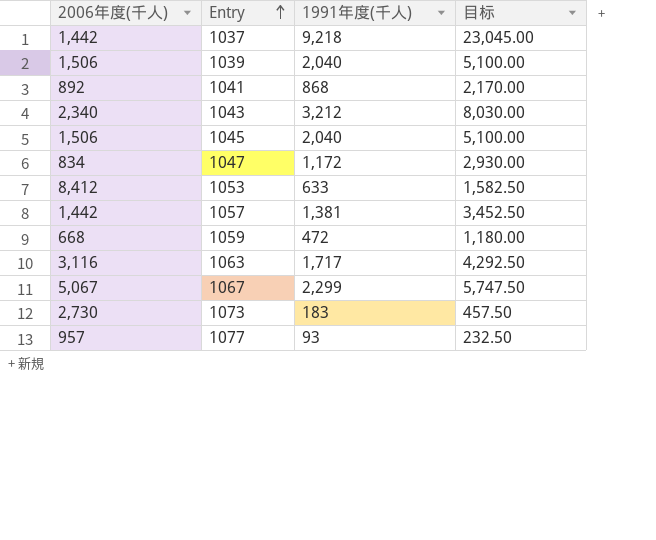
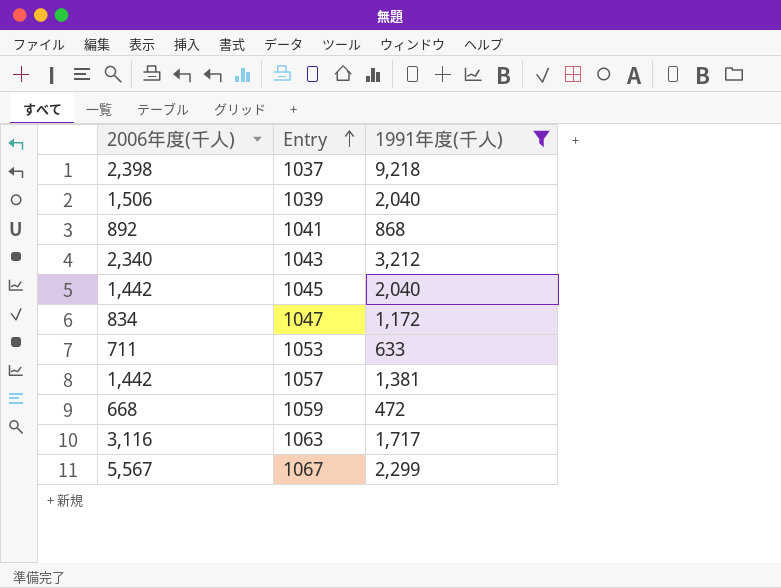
filter: none -> 1991年度(千人) >= 472
column 目标 | formula: [1991年度(千人)] * 2.5 -> none
1037 | 2006年度(千人): 1,442 -> 2,398
1045 | 2006年度(千人): 1,506 -> 1,442
1053 | 2006年度(千人): 8,412 -> 711
1067 | 2006年度(千人): 5,067 -> 5,567

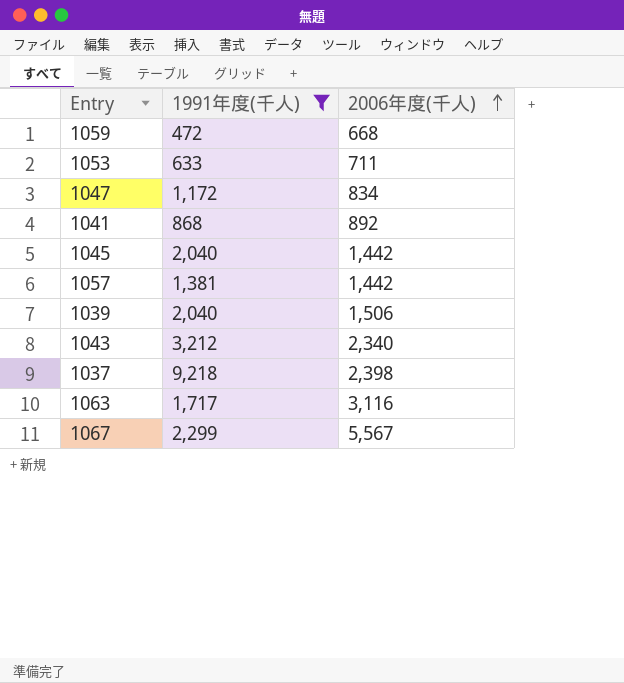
row order: Entry ascending -> 2006年度(千人) ascending
column 2006年度(千人) | position: 1 -> 3

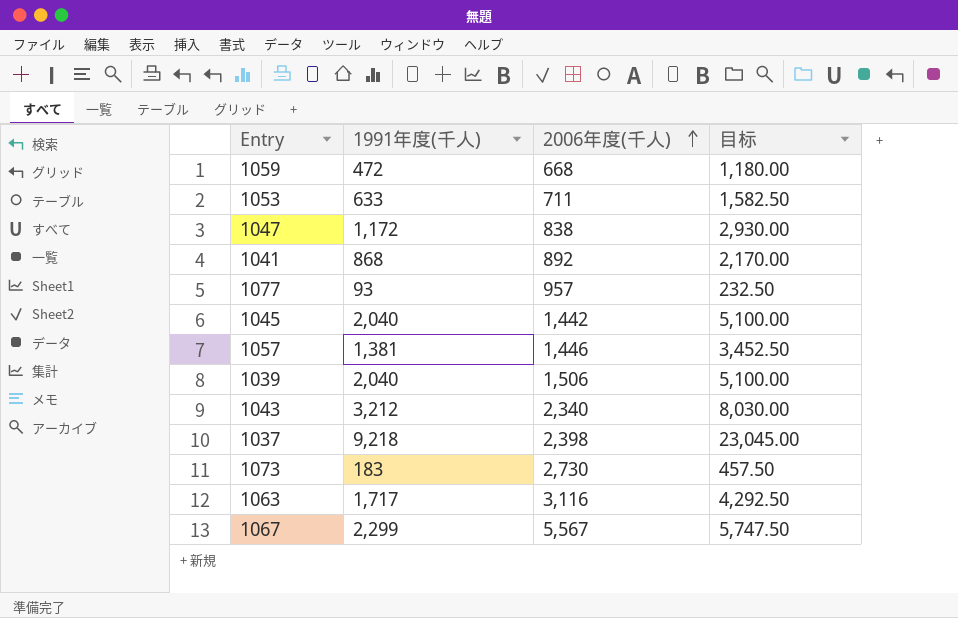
filter: 1991年度(千人) >= 472 -> none
column 目标 | formula: none -> [1991年度(千人)] * 2.5
1047 | 2006年度(千人): 834 -> 838
1057 | 2006年度(千人): 1,442 -> 1,446

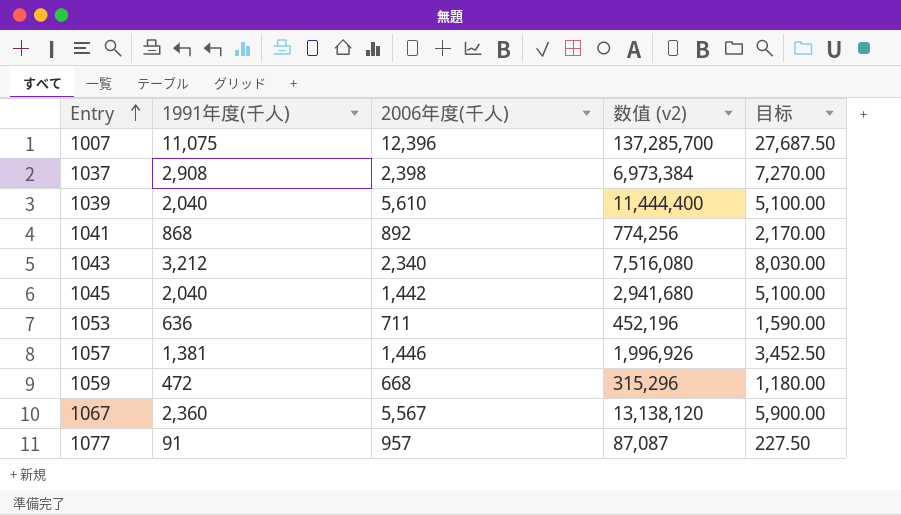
row order: 2006年度(千人) ascending -> Entry ascending
column 数值 (v2) | formula: none -> [1991年度(千人)] * [2006年度(千人)]
row 1047: 1,172 | 838 | 2,930.00 -> none
row 1073: 183 | 2,730 | 457.50 -> none
row 1063: 1,717 | 3,116 | 4,292.50 -> none
row 1007: none -> 11,075 | 12,396 | 137,285,700 | 27,687.50
1037 | 1991年度(千人): 9,218 -> 2,908
1037 | 目标: 23,045.00 -> 7,270.00
1039 | 2006年度(千人): 1,506 -> 5,610
1053 | 1991年度(千人): 633 -> 636
1053 | 目标: 1,582.50 -> 1,590.00
1067 | 1991年度(千人): 2,299 -> 2,360
1067 | 目标: 5,747.50 -> 5,900.00
1077 | 1991年度(千人): 93 -> 91
1077 | 目标: 232.50 -> 227.50

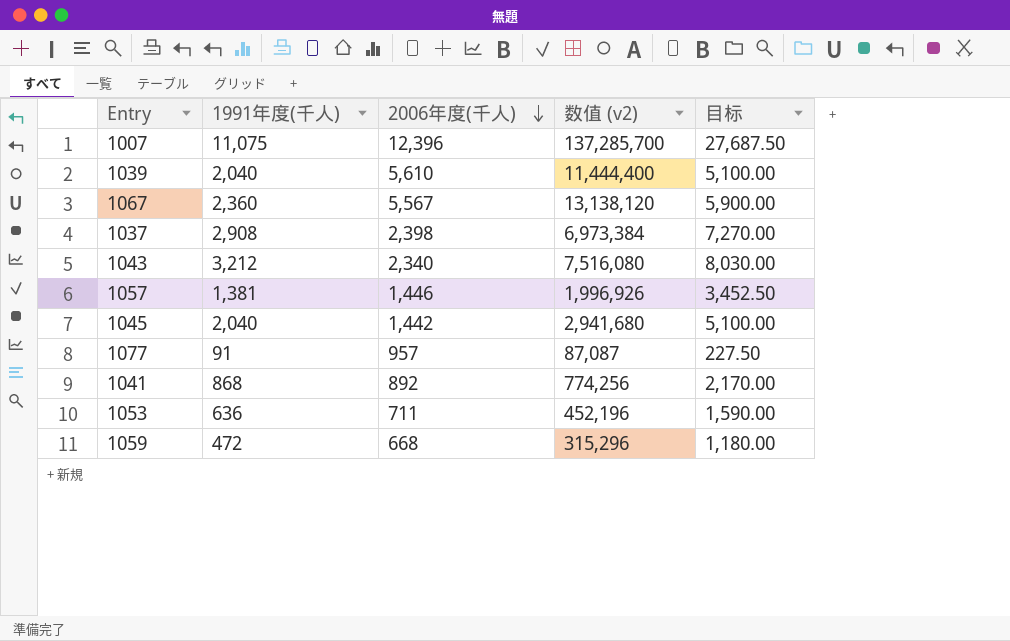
row order: Entry ascending -> 2006年度(千人) descending

